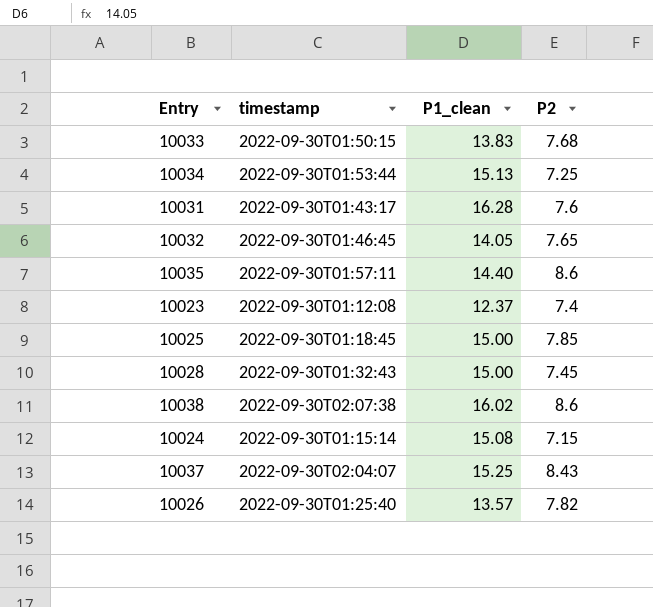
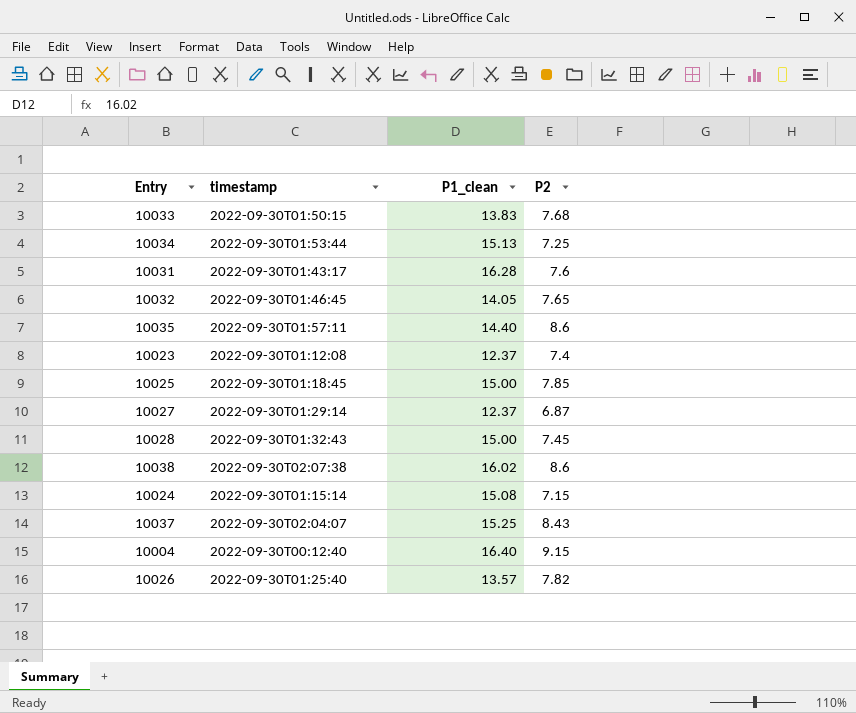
row 10027: none -> 2022-09-30T01:29:14 | 12.37 | 6.87
row 10004: none -> 2022-09-30T00:12:40 | 16.40 | 9.15

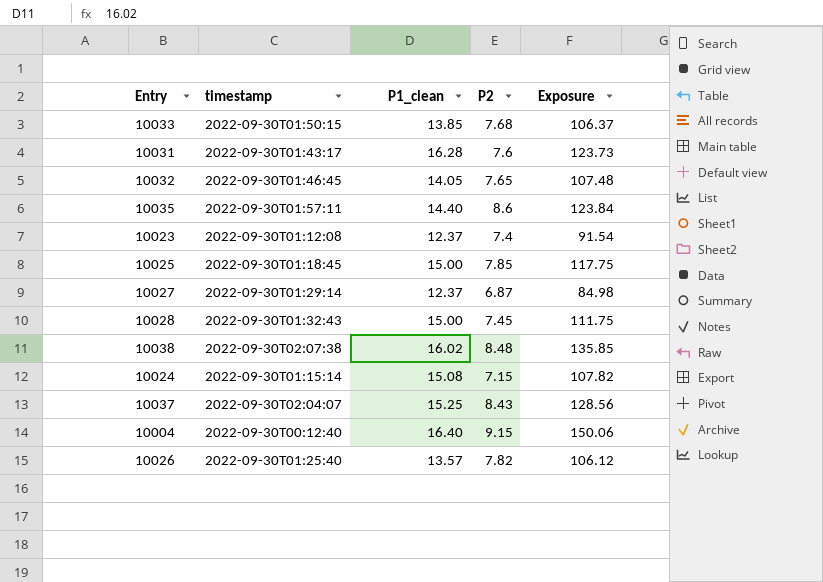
column Exposure | formula: none -> [P1_clean] * [P2]
row 10034: 2022-09-30T01:53:44 | 15.13 | 7.25 -> none
10033 | P1_clean: 13.83 -> 13.85
10038 | P2: 8.6 -> 8.48

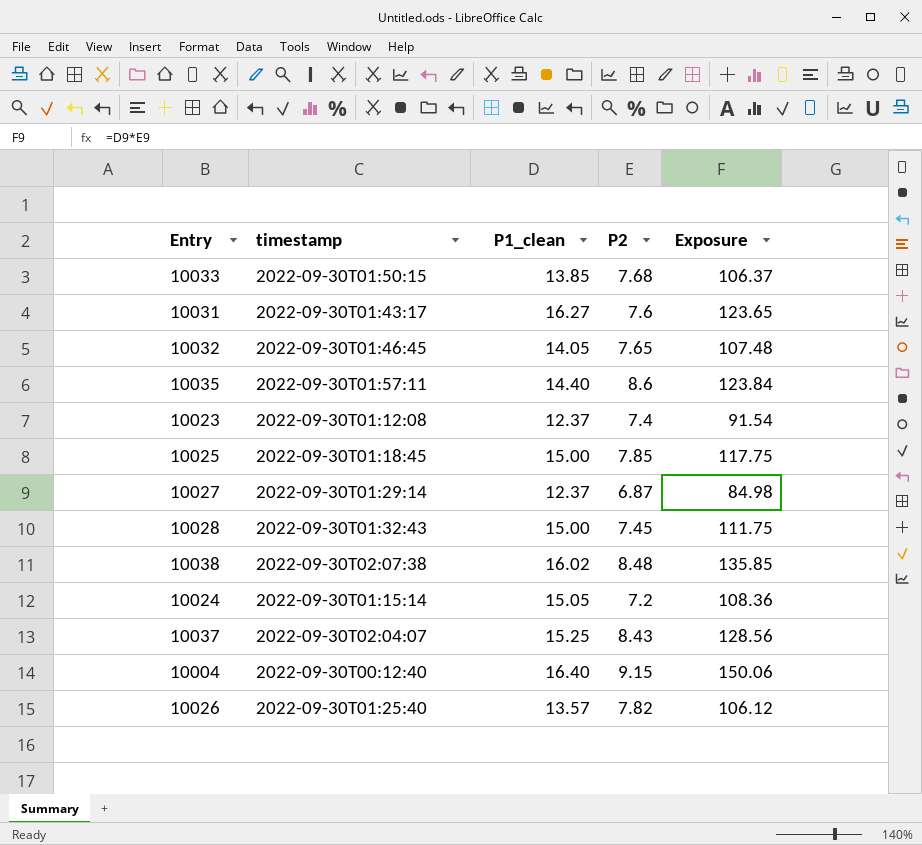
10031 | P1_clean: 16.28 -> 16.27
10031 | Exposure: 123.73 -> 123.65
10024 | P1_clean: 15.08 -> 15.05
10024 | P2: 7.15 -> 7.2
10024 | Exposure: 107.82 -> 108.36

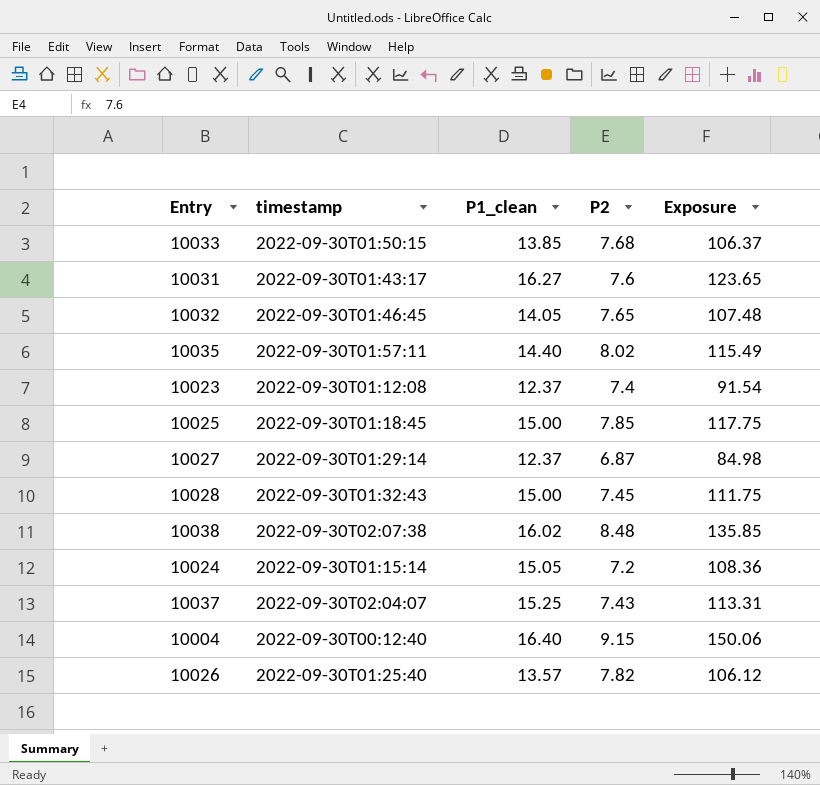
10035 | P2: 8.6 -> 8.02
10035 | Exposure: 123.84 -> 115.49
10037 | P2: 8.43 -> 7.43
10037 | Exposure: 128.56 -> 113.31

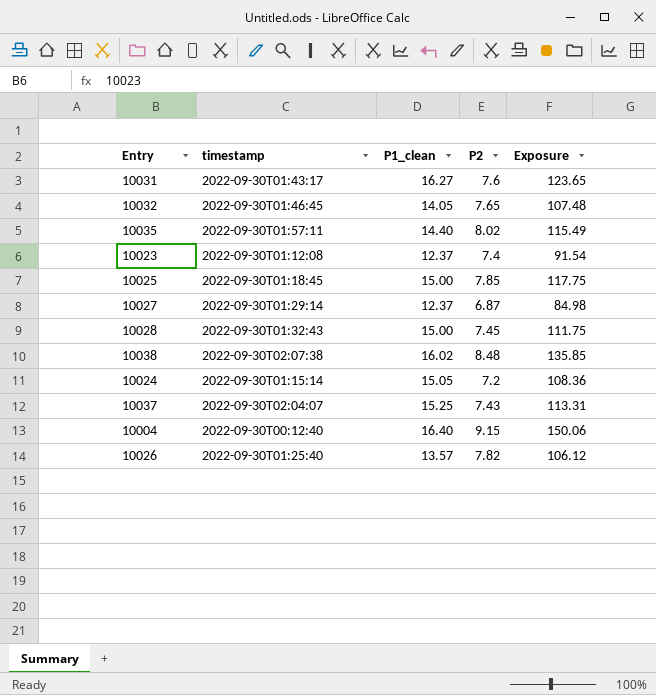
row 10033: 2022-09-30T01:50:15 | 13.85 | 7.68 | 106.37 -> none

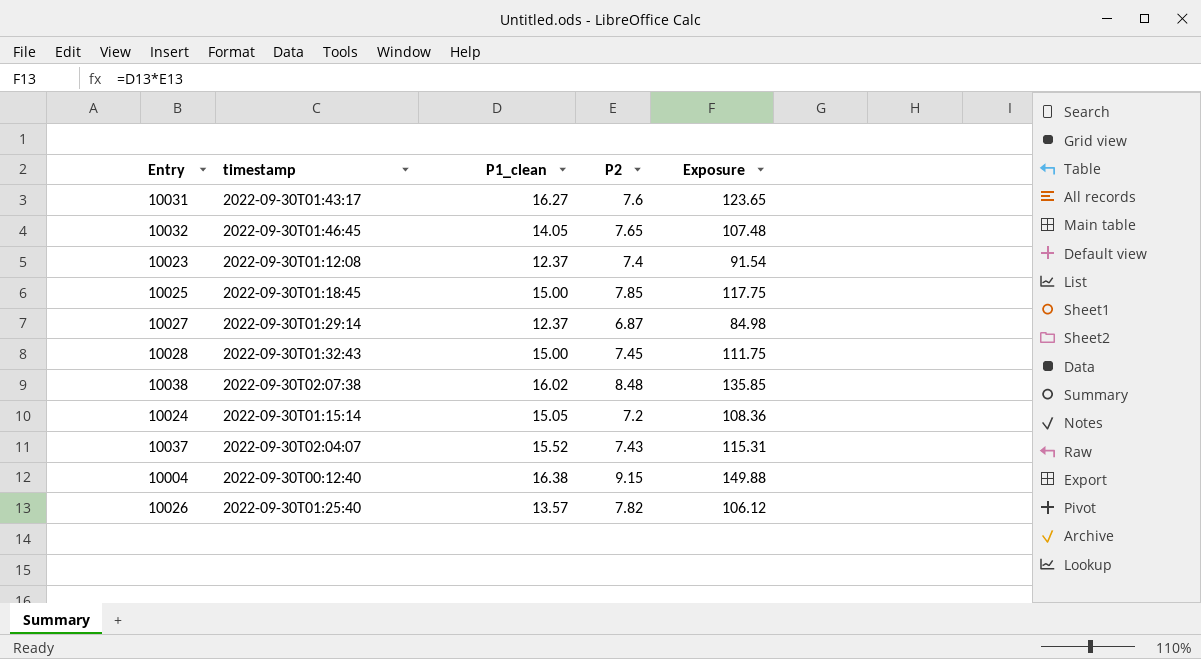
row 10035: 2022-09-30T01:57:11 | 14.40 | 8.02 | 115.49 -> none
10037 | P1_clean: 15.25 -> 15.52
10037 | Exposure: 113.31 -> 115.31
10004 | P1_clean: 16.40 -> 16.38
10004 | Exposure: 150.06 -> 149.88

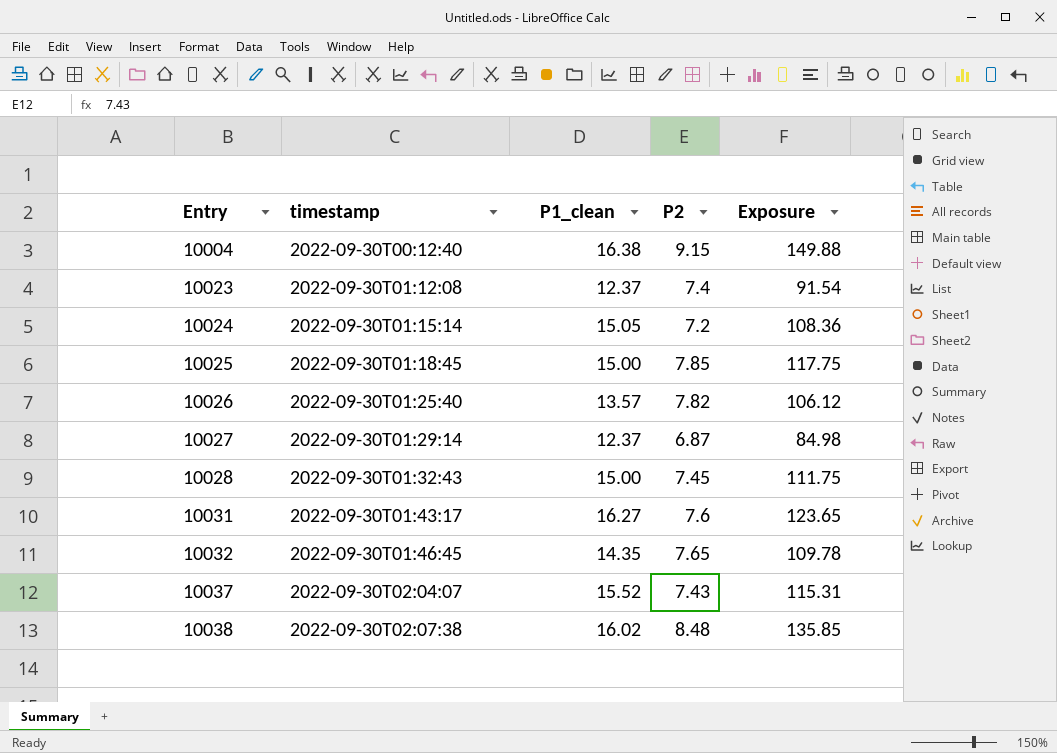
row order: none -> Entry ascending
10032 | P1_clean: 14.05 -> 14.35
10032 | Exposure: 107.48 -> 109.78

